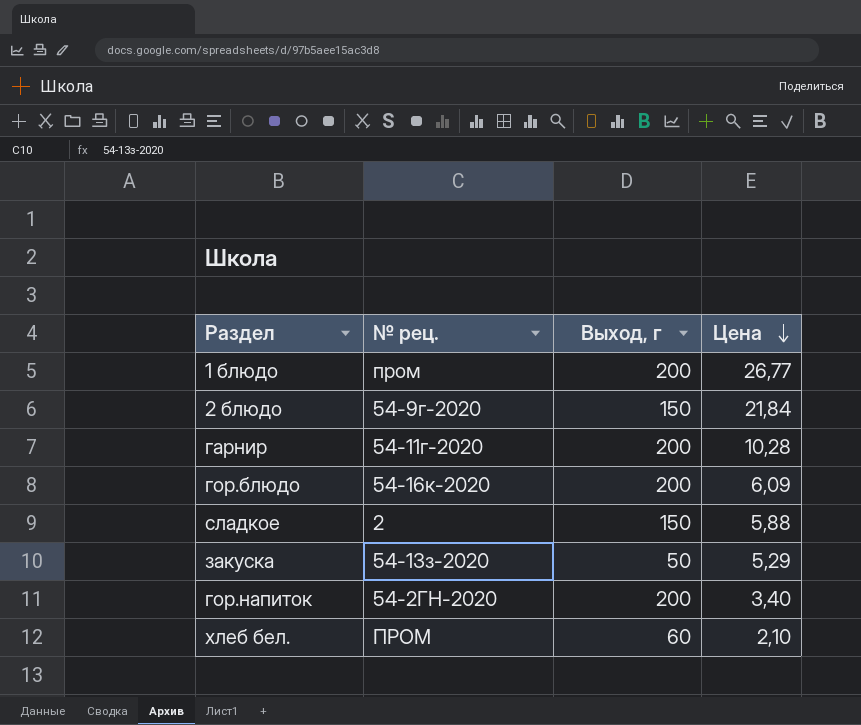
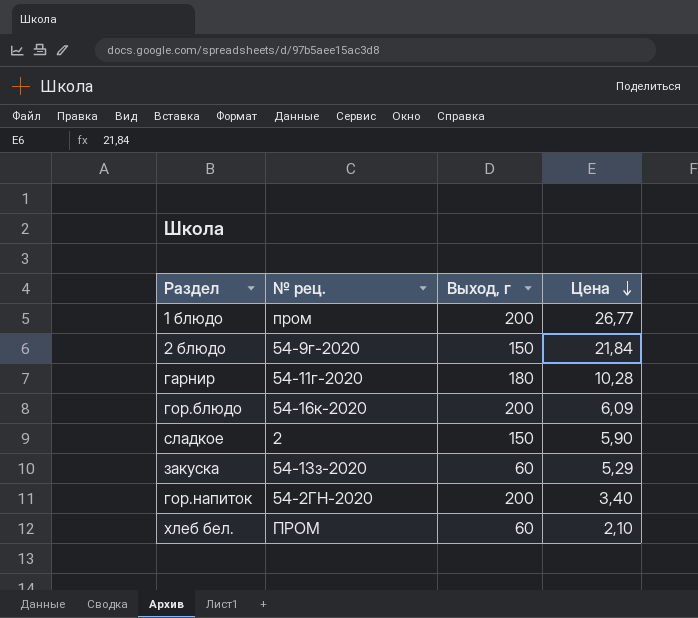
гарнир | Выход, г: 200 -> 180
сладкое | Цена: 5,88 -> 5,90
закуска | Выход, г: 50 -> 60

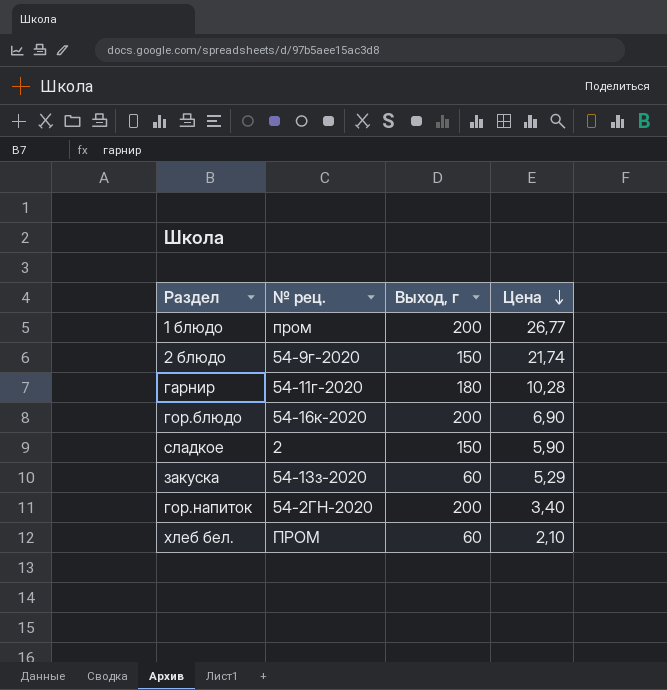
2 блюдо | Цена: 21,84 -> 21,74
гор.блюдо | Цена: 6,09 -> 6,90

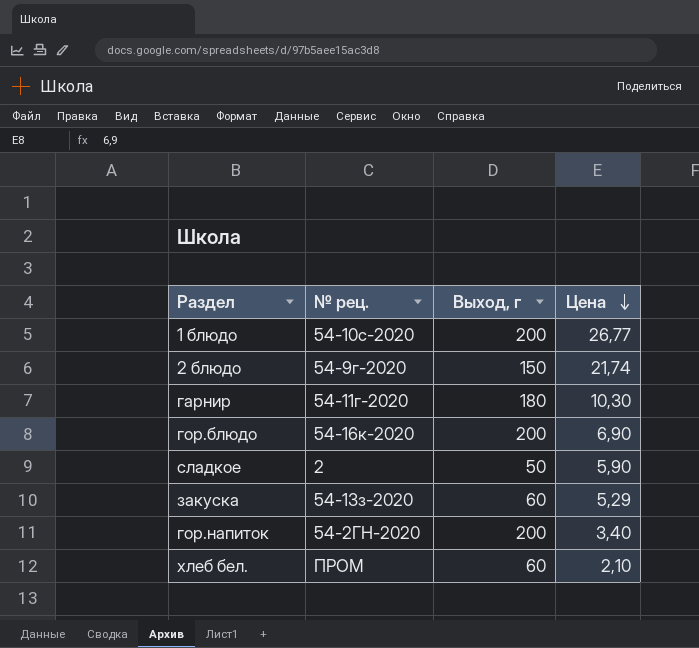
1 блюдо | № рец.: пром -> 54-10с-2020
гарнир | Цена: 10,28 -> 10,30
сладкое | Выход, г: 150 -> 50

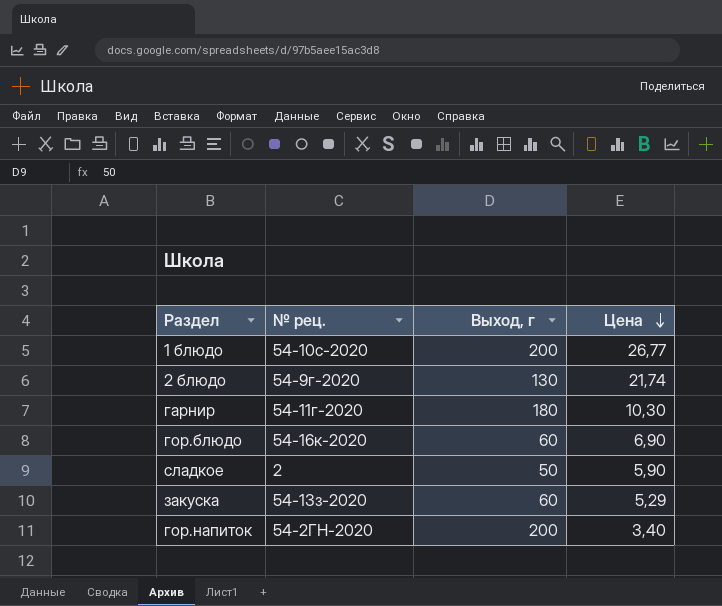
row хлеб бел.: ПРОМ | 60 | 2,10 -> none
2 блюдо | Выход, г: 150 -> 130
гор.блюдо | Выход, г: 200 -> 60

